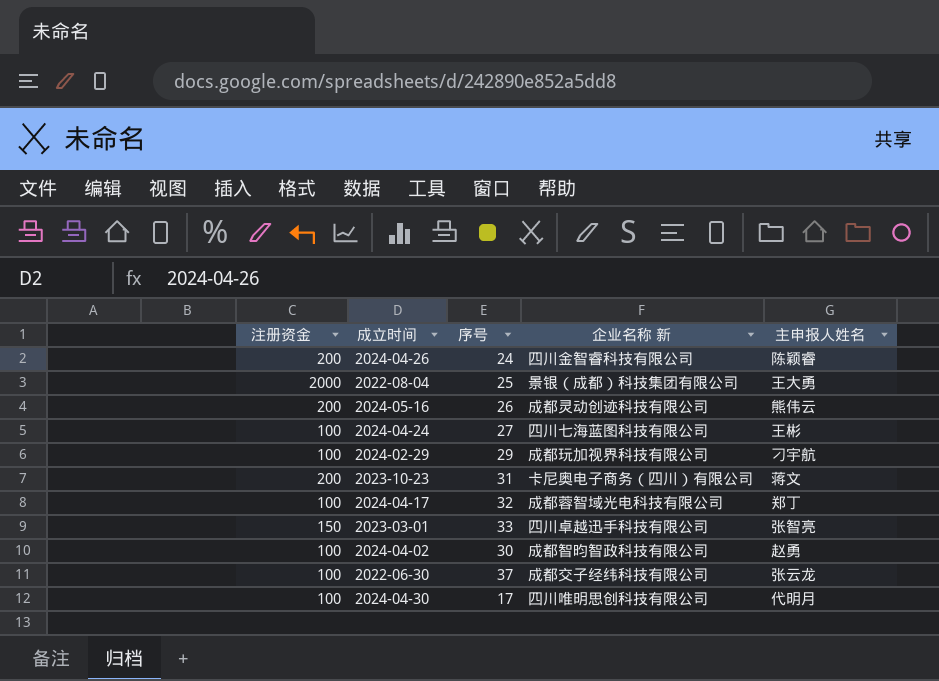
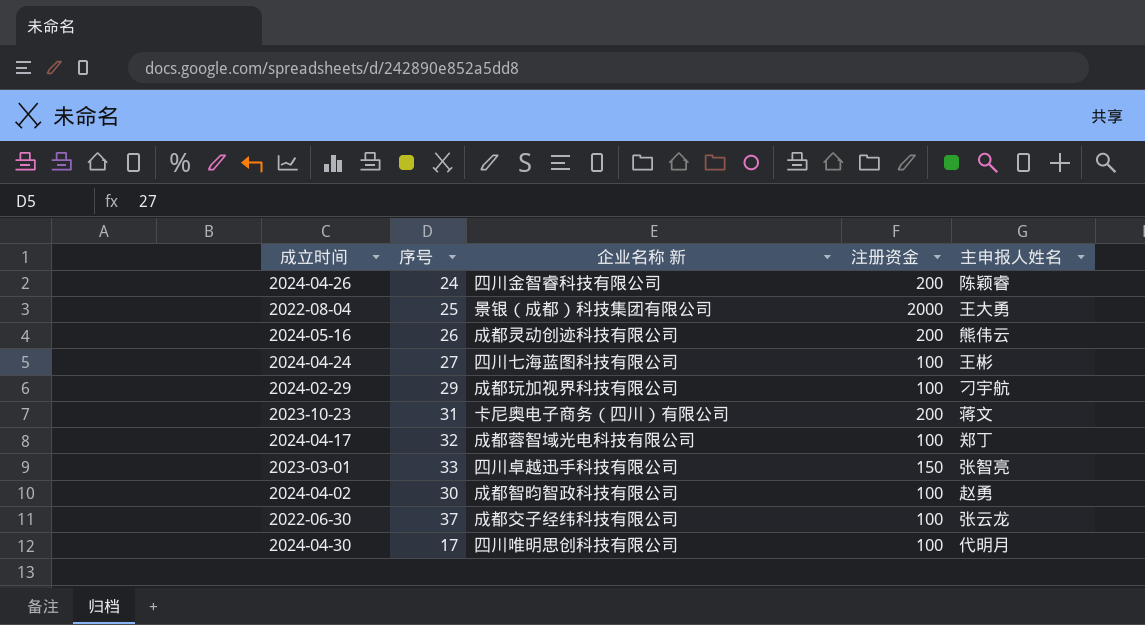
column 注册资金 | position: 1 -> 4

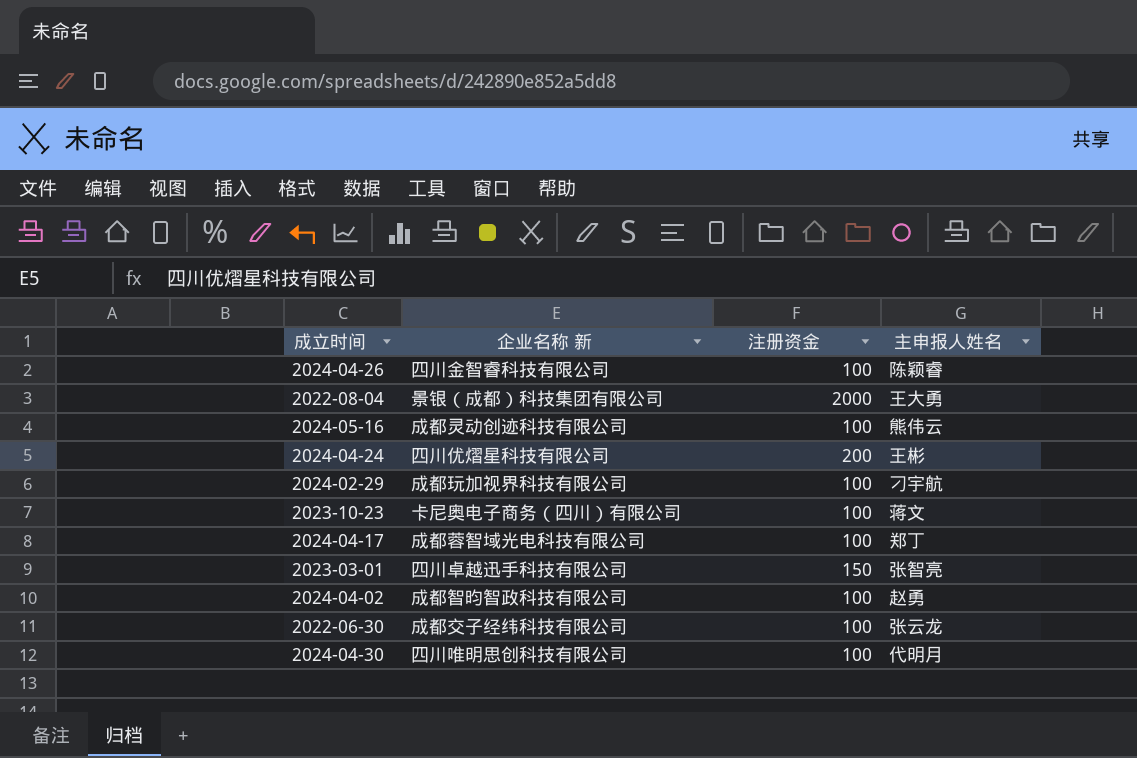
column 序号 | position: 2 -> none
2024-04-26 | 注册资金: 200 -> 100
2024-05-16 | 注册资金: 200 -> 100
2024-04-24 | 企业名称 新: 四川七海蓝图科技有限公司 -> 四川优熠星科技有限公司
2024-04-24 | 注册资金: 100 -> 200
2023-10-23 | 注册资金: 200 -> 100

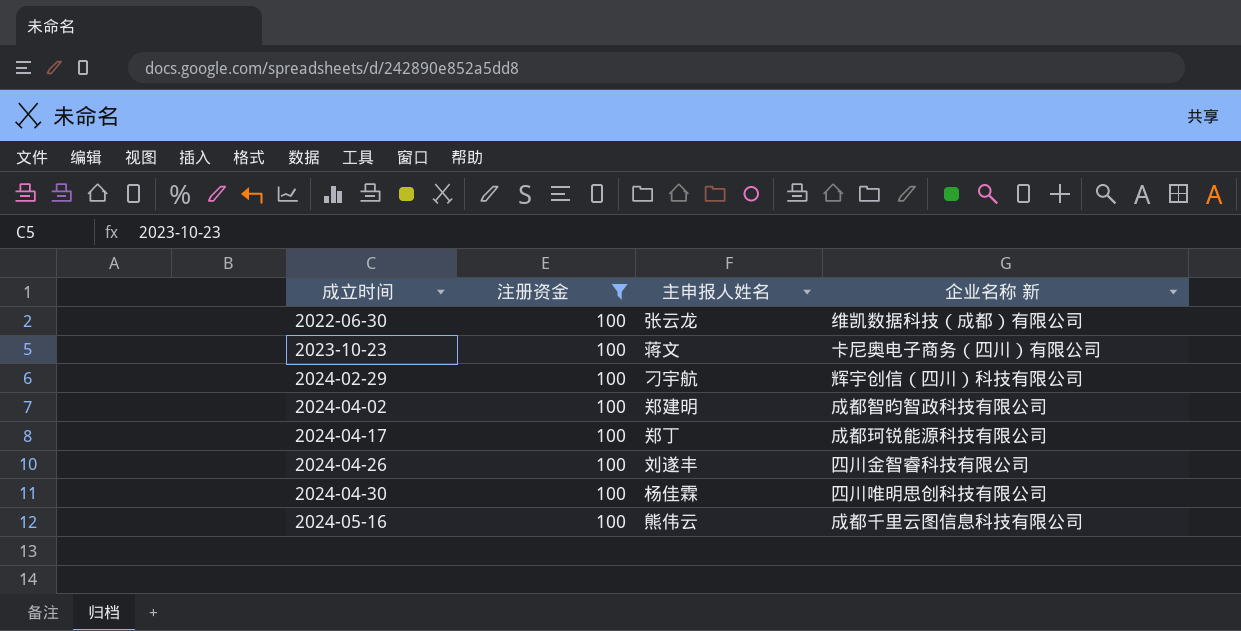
filter: none -> 注册资金 = 100
row order: none -> 成立时间 ascending
column 企业名称 新 | position: 2 -> 4
2022-06-30 | 企业名称 新: 成都交子经纬科技有限公司 -> 维凯数据科技（成都）有限公司
2024-02-29 | 企业名称 新: 成都玩加视界科技有限公司 -> 辉宇创信（四川）科技有限公司
2024-04-02 | 主申报人姓名: 赵勇 -> 郑建明
2024-04-17 | 企业名称 新: 成都蓉智域光电科技有限公司 -> 成都珂锐能源科技有限公司
2024-04-26 | 主申报人姓名: 陈颖睿 -> 刘遂丰
2024-04-30 | 主申报人姓名: 代明月 -> 杨佳霖
2024-05-16 | 企业名称 新: 成都灵动创迹科技有限公司 -> 成都千里云图信息科技有限公司

